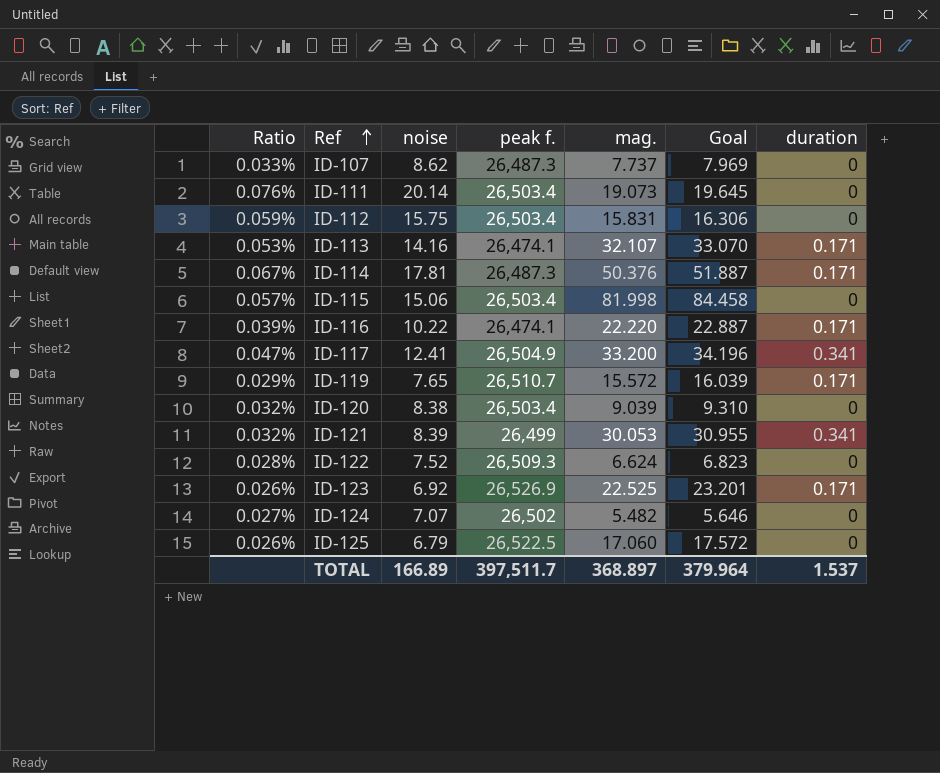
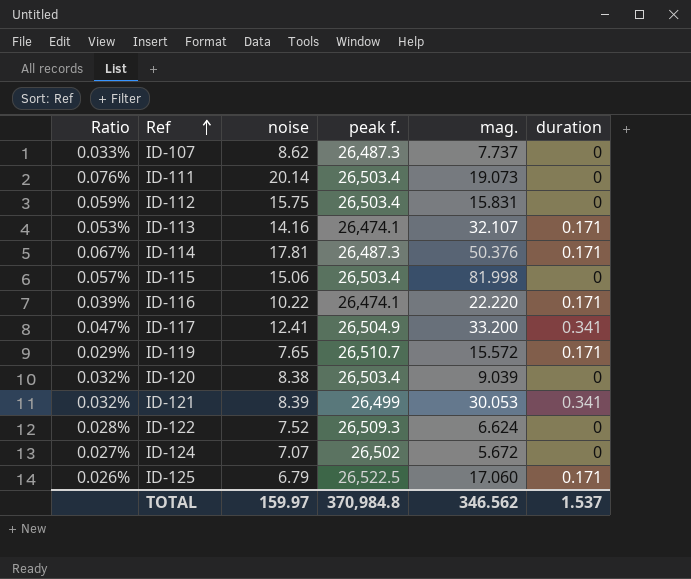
column Goal | formula: [mag.] * 1.03 -> none
row ID-123: 0.026% | 6.92 | 26,526.9 | 22.525 | 23.201 | 0.171 -> none
ID-124 | mag.: 5.482 -> 5.672
ID-125 | duration: 0 -> 0.171
TOTAL | noise: 166.89 -> 159.97
TOTAL | peak f.: 397,511.7 -> 370,984.8
TOTAL | mag.: 368.897 -> 346.562

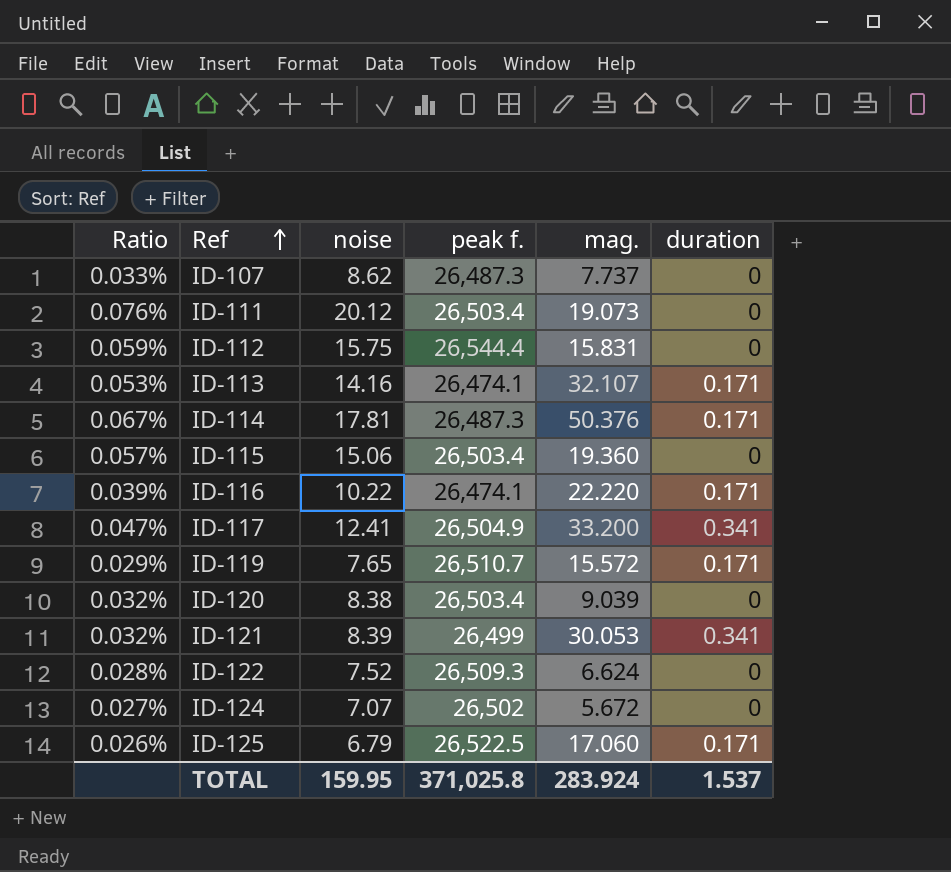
ID-111 | noise: 20.14 -> 20.12
ID-112 | peak f.: 26,503.4 -> 26,544.4
ID-115 | mag.: 81.998 -> 19.360
TOTAL | noise: 159.97 -> 159.95
TOTAL | peak f.: 370,984.8 -> 371,025.8
TOTAL | mag.: 346.562 -> 283.924

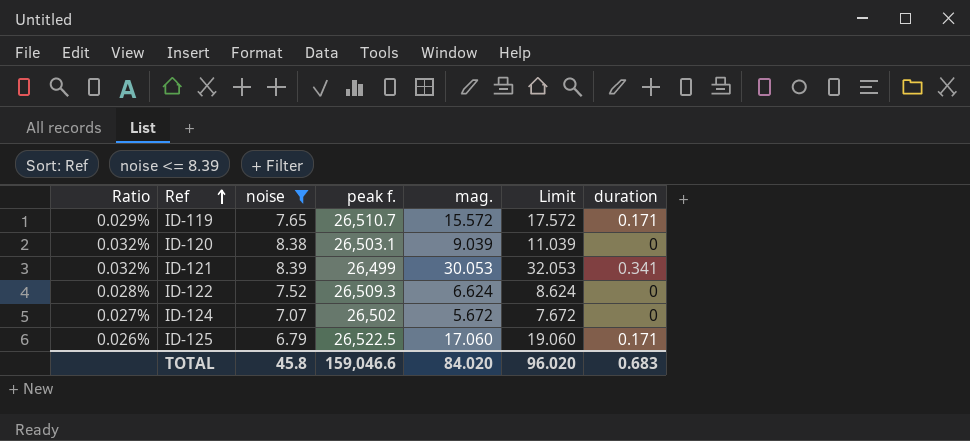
filter: none -> noise <= 8.39
column Limit | formula: none -> [mag.] + 2
ID-120 | peak f.: 26,503.4 -> 26,503.1
TOTAL | noise: 159.95 -> 45.8
TOTAL | peak f.: 371,025.8 -> 159,046.6
TOTAL | mag.: 283.924 -> 84.020
TOTAL | duration: 1.537 -> 0.683

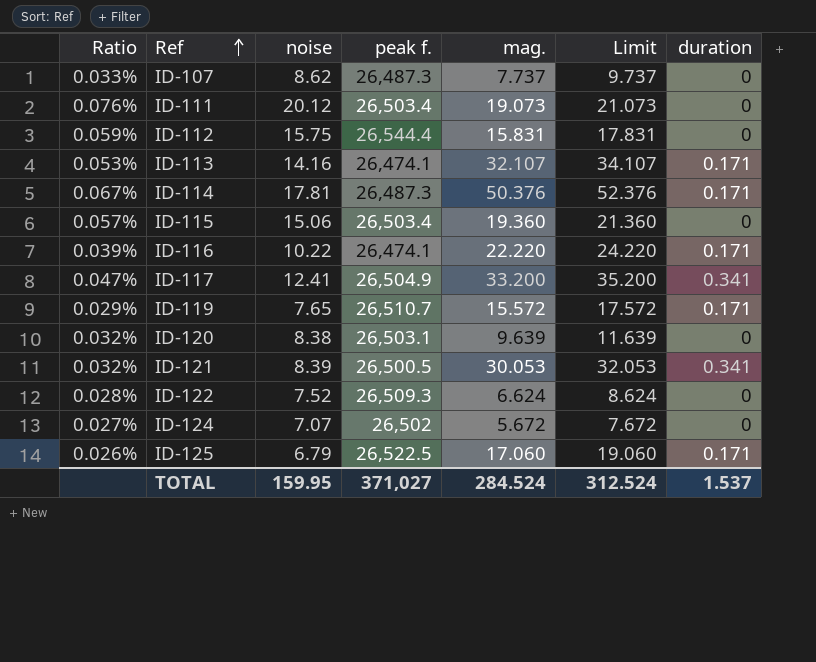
filter: noise <= 8.39 -> none
ID-120 | mag.: 9.039 -> 9.639
ID-120 | Limit: 11.039 -> 11.639
ID-121 | peak f.: 26,499 -> 26,500.5
TOTAL | noise: 45.8 -> 159.95
TOTAL | peak f.: 159,046.6 -> 371,027
TOTAL | mag.: 84.020 -> 284.524
TOTAL | Limit: 96.020 -> 312.524
TOTAL | duration: 0.683 -> 1.537

